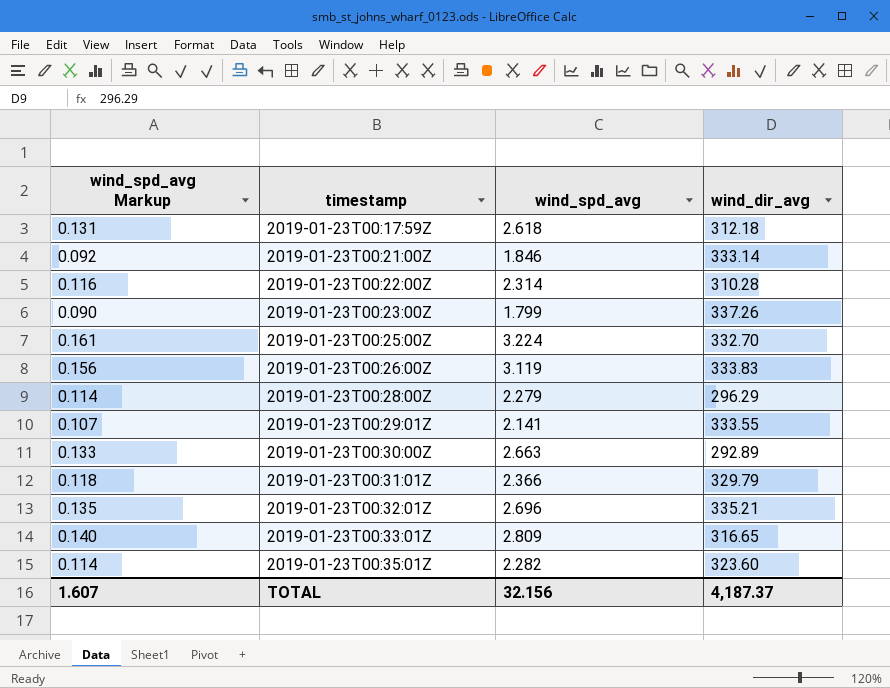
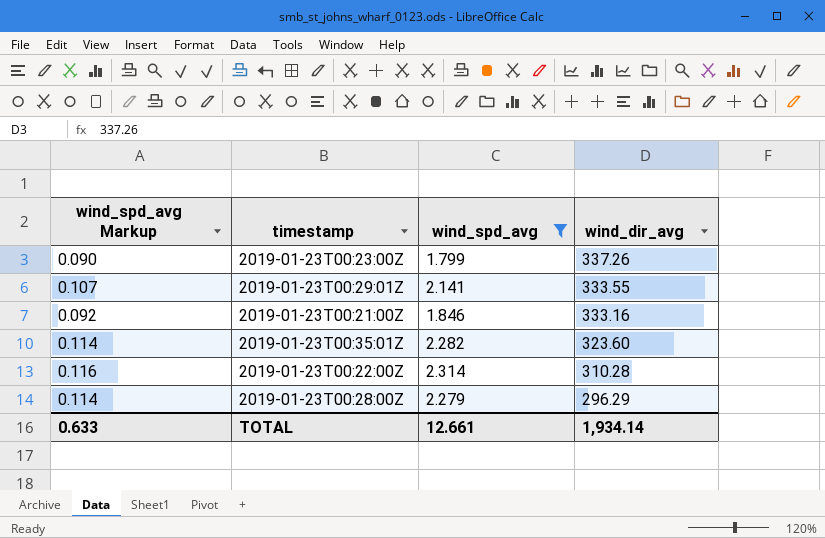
filter: none -> wind_spd_avg <= 2.314
row order: timestamp ascending -> wind_dir_avg descending
2019-01-23T00:21:00Z | wind_dir_avg: 333.14 -> 333.16
TOTAL | wind_spd_avg Markup: 1.607 -> 0.633
TOTAL | wind_spd_avg: 32.156 -> 12.661
TOTAL | wind_dir_avg: 4,187.37 -> 1,934.14

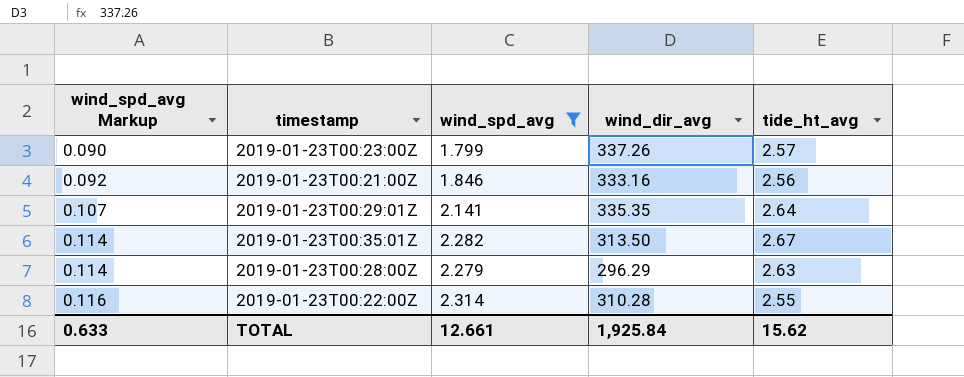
row order: wind_dir_avg descending -> wind_spd_avg Markup ascending
column tide_ht_avg | position: none -> 5
2019-01-23T00:29:01Z | wind_dir_avg: 333.55 -> 335.35
2019-01-23T00:35:01Z | wind_dir_avg: 323.60 -> 313.50
TOTAL | wind_dir_avg: 1,934.14 -> 1,925.84

